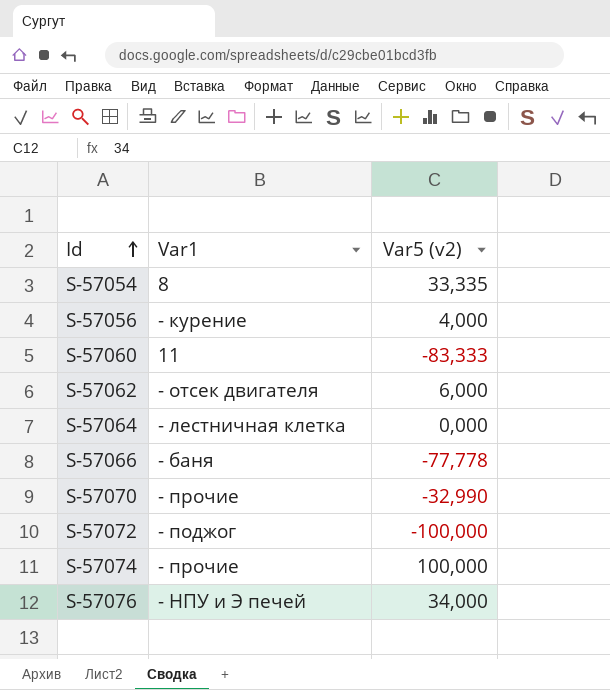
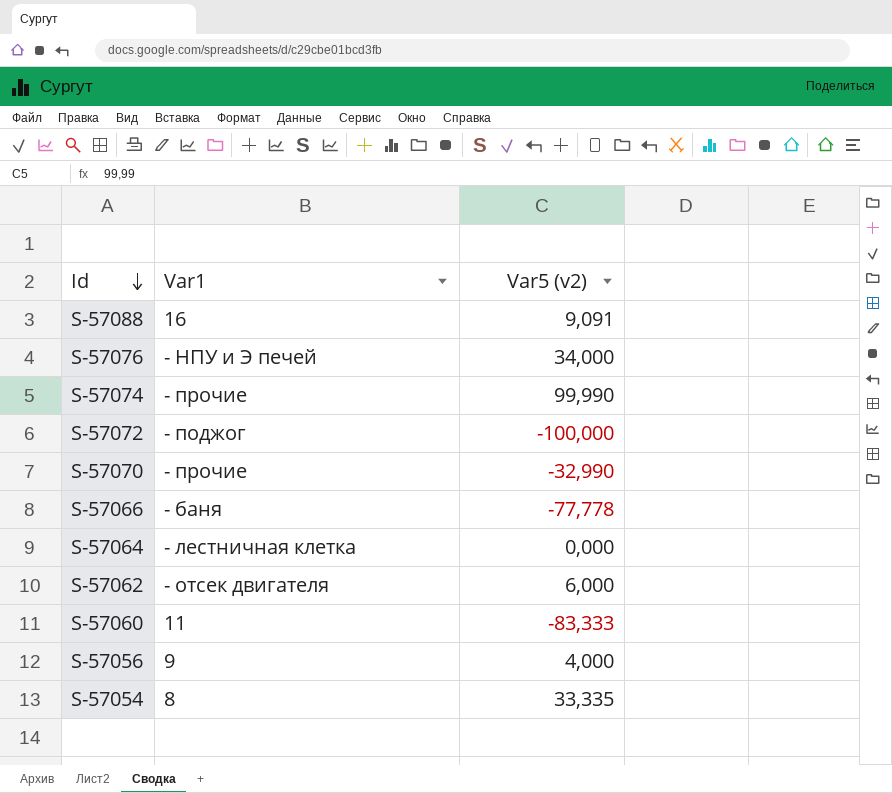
row order: Id ascending -> Id descending
row S-57088: none -> 16 | 9,091
S-57074 | Var5 (v2): 100,000 -> 99,990
S-57056 | Var1: - курение -> 9

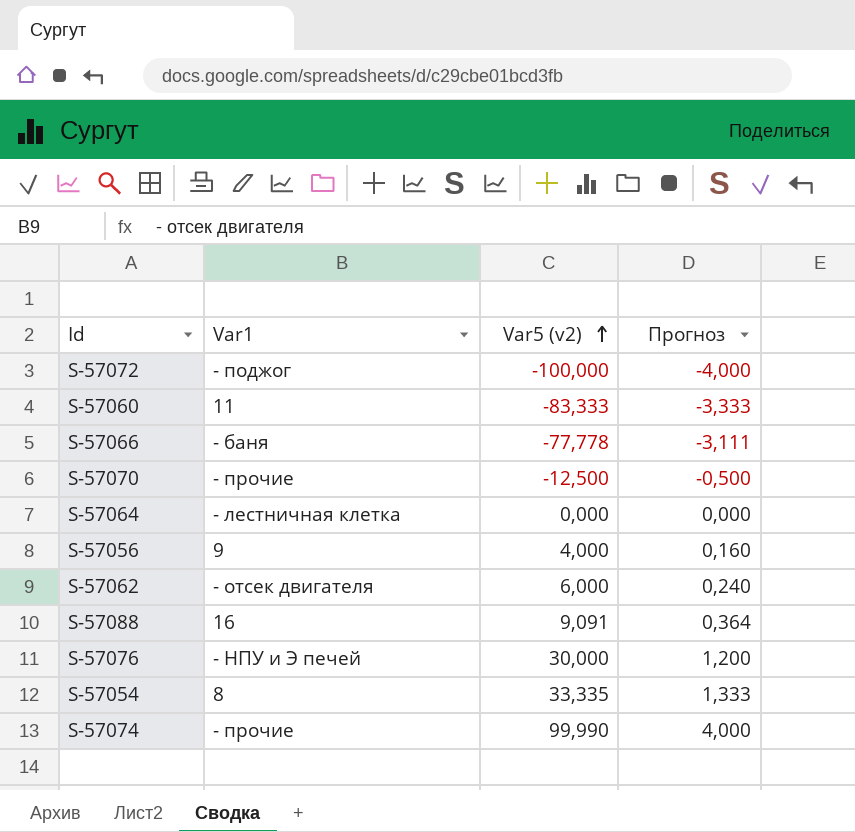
row order: Id descending -> Var5 (v2) ascending
column Прогноз | formula: none -> [Var5 (v2)] * 0,04
S-57070 | Var5 (v2): -32,990 -> -12,500
S-57076 | Var5 (v2): 34,000 -> 30,000

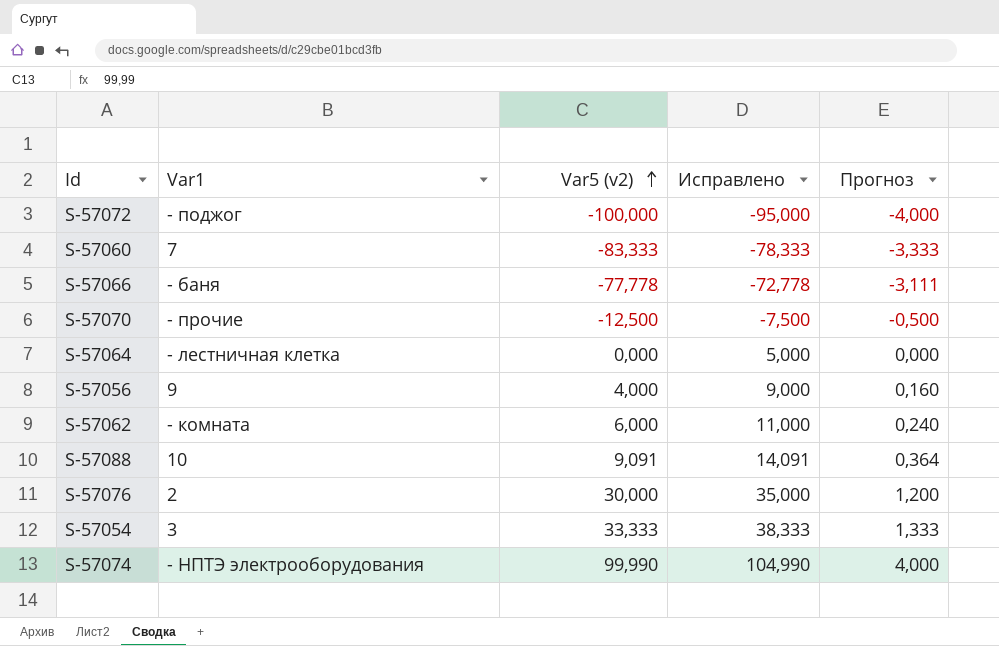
column Исправлено | formula: none -> [Var5 (v2)] + 5
S-57060 | Var1: 11 -> 7
S-57062 | Var1: - отсек двигателя -> - комната
S-57088 | Var1: 16 -> 10
S-57076 | Var1: - НПУ и Э печей -> 2
S-57054 | Var1: 8 -> 3
S-57054 | Var5 (v2): 33,335 -> 33,333
S-57074 | Var1: - прочие -> - НПТЭ электрооборудования

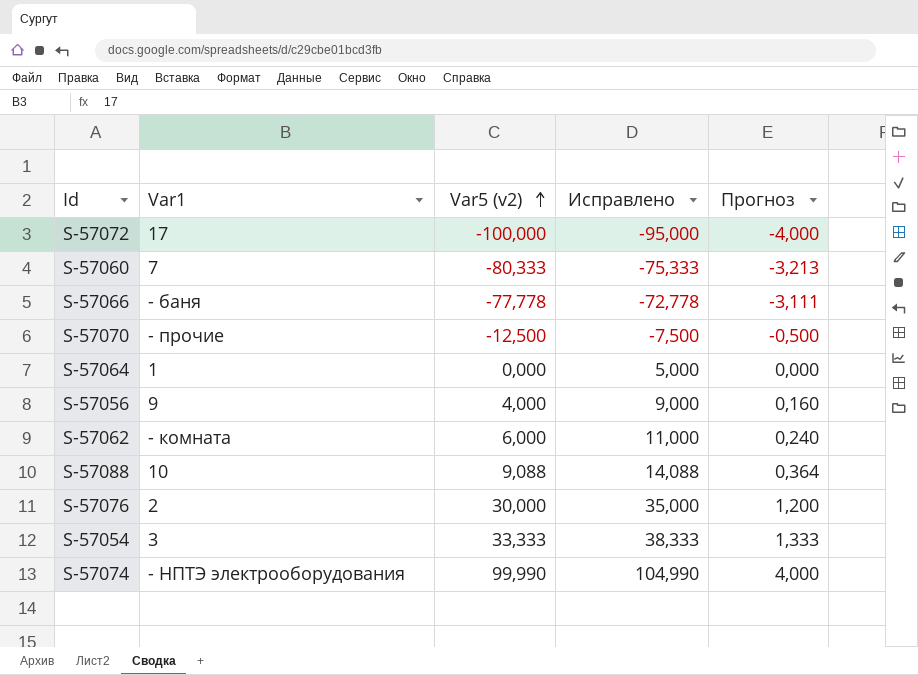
S-57072 | Var1: - поджог -> 17
S-57060 | Var5 (v2): -83,333 -> -80,333
S-57060 | Исправлено: -78,333 -> -75,333
S-57060 | Прогноз: -3,333 -> -3,213
S-57064 | Var1: - лестничная клетка -> 1
S-57088 | Var5 (v2): 9,091 -> 9,088
S-57088 | Исправлено: 14,091 -> 14,088

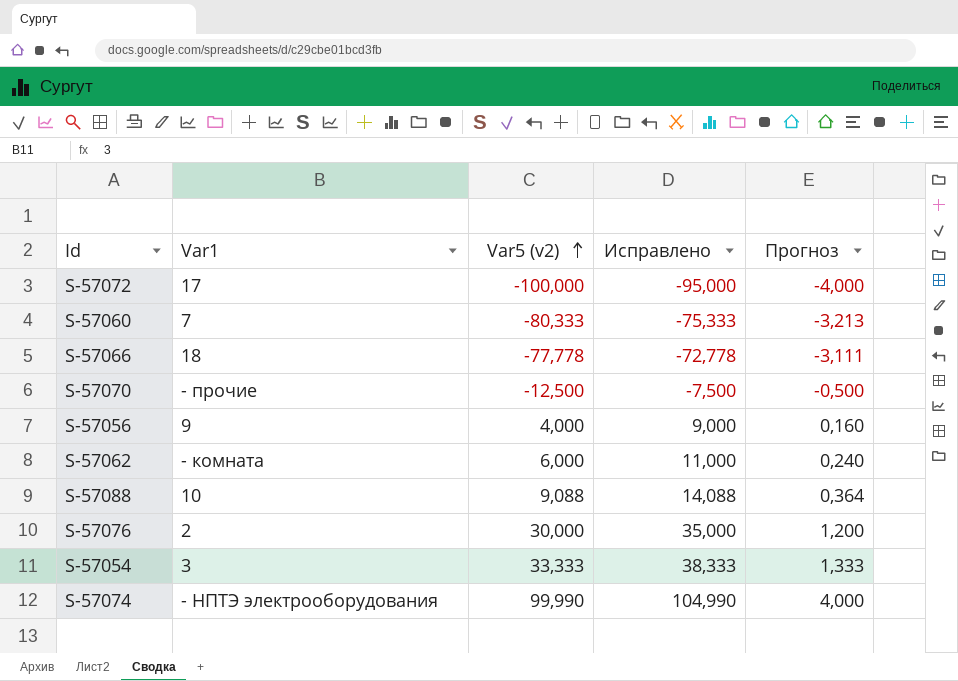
row S-57064: 1 | 0,000 | 5,000 | 0,000 -> none
S-57066 | Var1: - баня -> 18

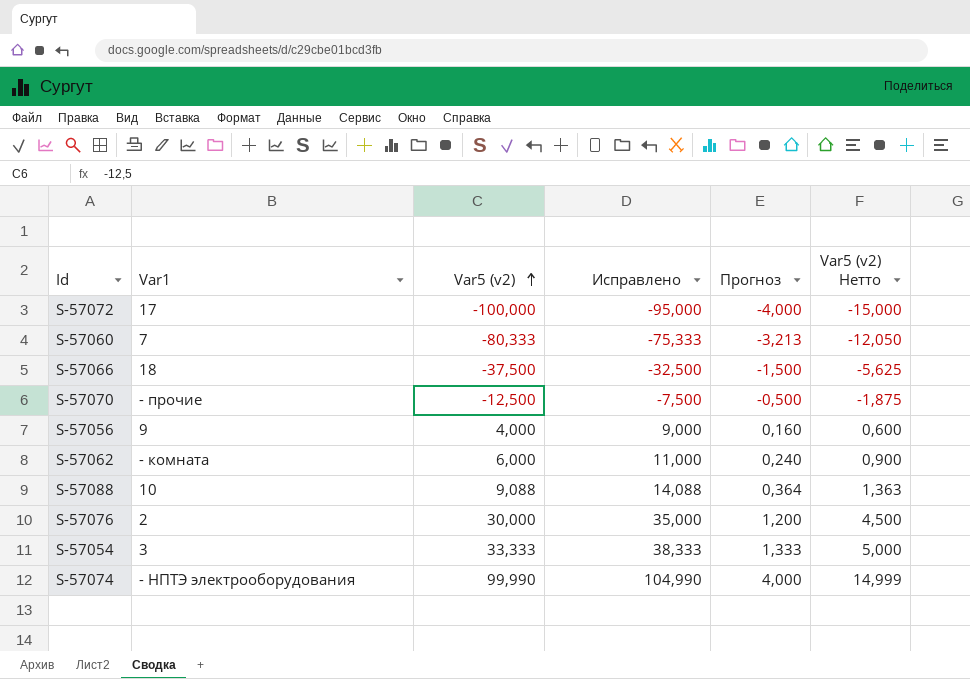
column Var5 (v2) Нетто | formula: none -> [Var5 (v2)] * 0,15
S-57066 | Var5 (v2): -77,778 -> -37,500
S-57066 | Исправлено: -72,778 -> -32,500
S-57066 | Прогноз: -3,111 -> -1,500

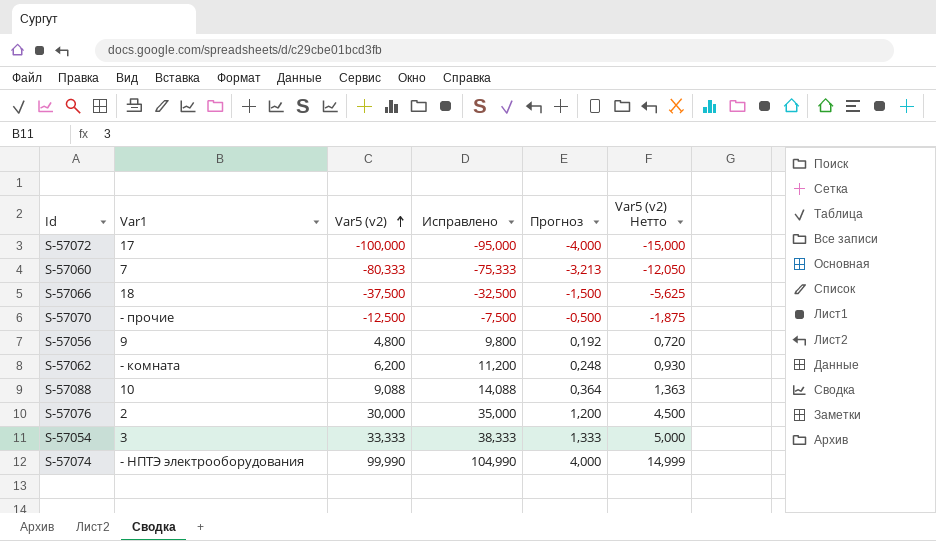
S-57056 | Var5 (v2): 4,000 -> 4,800
S-57056 | Исправлено: 9,000 -> 9,800
S-57056 | Прогноз: 0,160 -> 0,192
S-57056 | Var5 (v2) Нетто: 0,600 -> 0,720
S-57062 | Var5 (v2): 6,000 -> 6,200
S-57062 | Исправлено: 11,000 -> 11,200
S-57062 | Прогноз: 0,240 -> 0,248
S-57062 | Var5 (v2) Нетто: 0,900 -> 0,930

